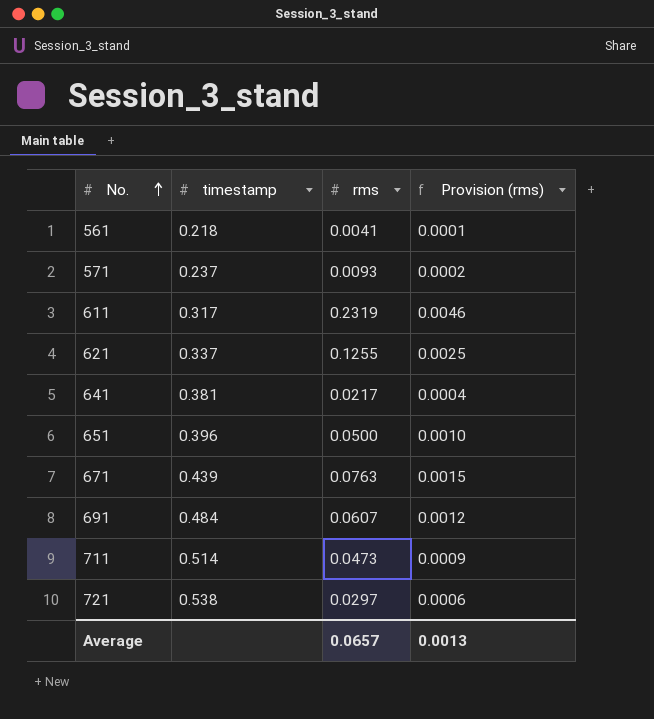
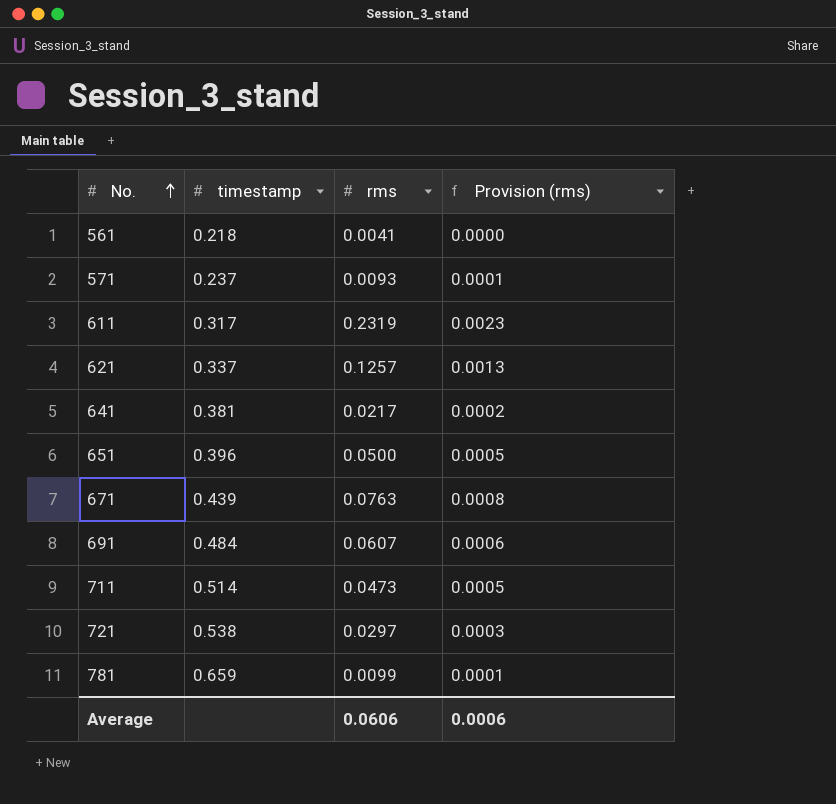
column Provision (rms) | formula: [rms] * 0.02 -> [rms] * 0.01
621 | rms: 0.1255 -> 0.1257
row 781: none -> 0.659 | 0.0099 | 0.0001
Average | rms: 0.0657 -> 0.0606
Average | Provision (rms): 0.0013 -> 0.0006

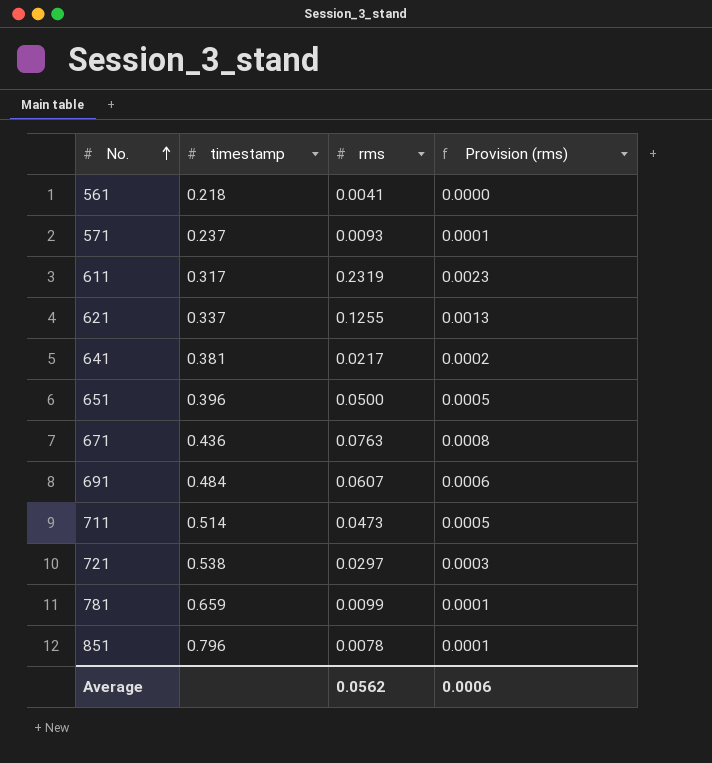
621 | rms: 0.1257 -> 0.1255
671 | timestamp: 0.439 -> 0.436
row 851: none -> 0.796 | 0.0078 | 0.0001
Average | rms: 0.0606 -> 0.0562

